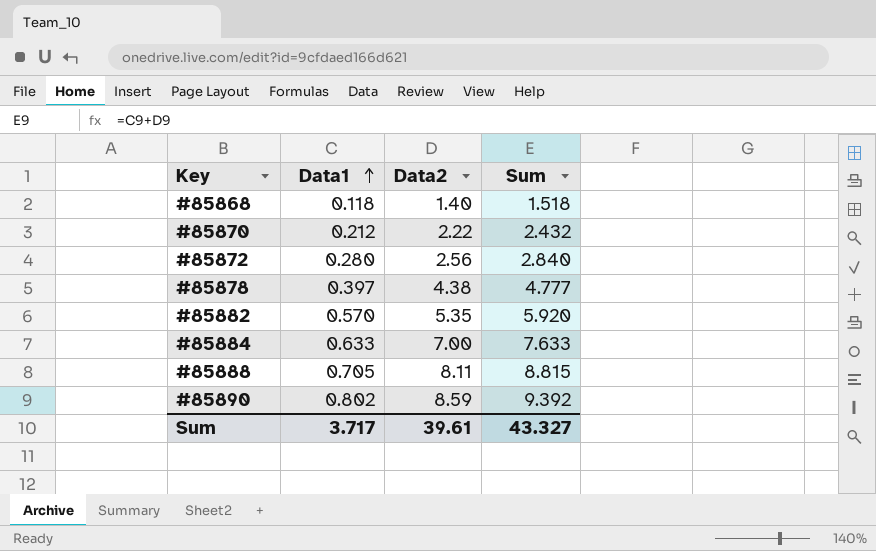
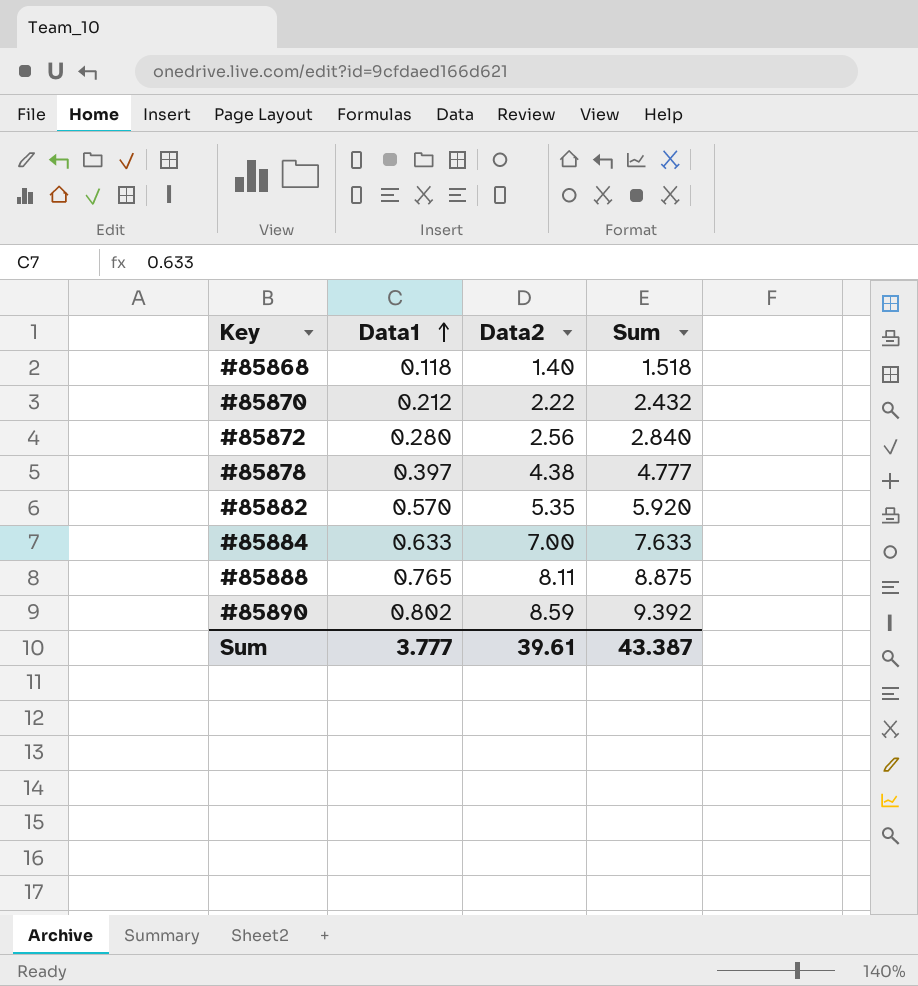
#85888 | Data1: 0.705 -> 0.765
#85888 | Sum: 8.815 -> 8.875
Sum | Data1: 3.717 -> 3.777
Sum | Sum: 43.327 -> 43.387

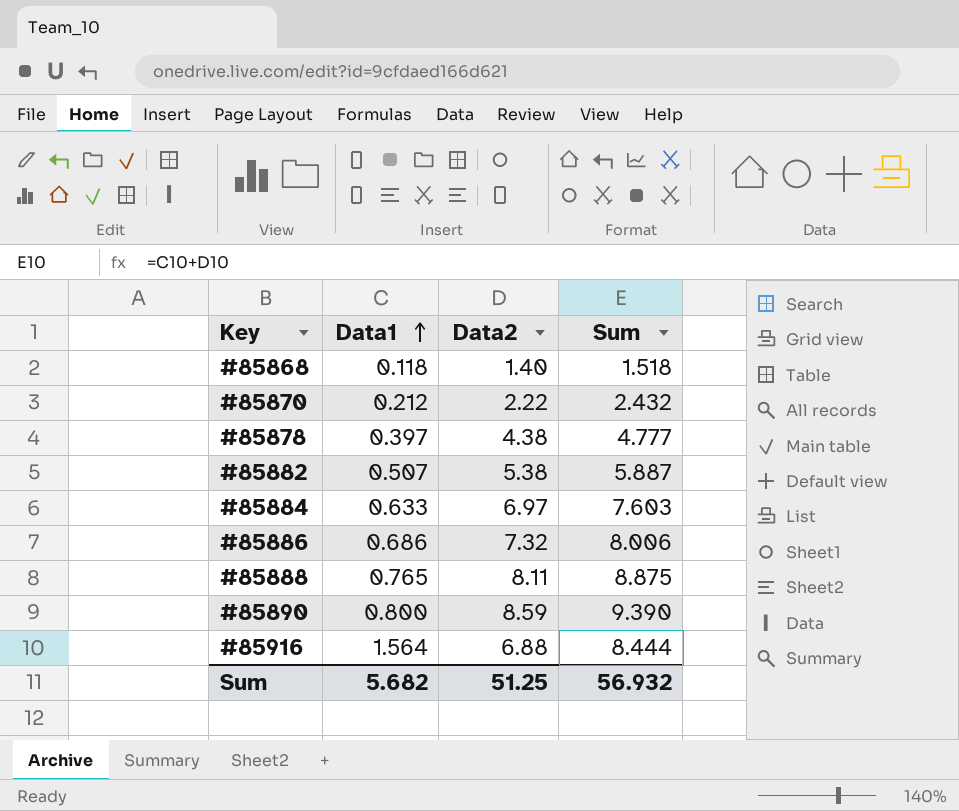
row #85872: 0.280 | 2.56 | 2.840 -> none
#85882 | Data1: 0.570 -> 0.507
#85882 | Data2: 5.35 -> 5.38
#85882 | Sum: 5.920 -> 5.887
#85884 | Data2: 7.00 -> 6.97
#85884 | Sum: 7.633 -> 7.603
row #85886: none -> 0.686 | 7.32 | 8.006
#85890 | Data1: 0.802 -> 0.800
#85890 | Sum: 9.392 -> 9.390
row #85916: none -> 1.564 | 6.88 | 8.444
Sum | Data1: 3.777 -> 5.682
Sum | Data2: 39.61 -> 51.25
Sum | Sum: 43.387 -> 56.932

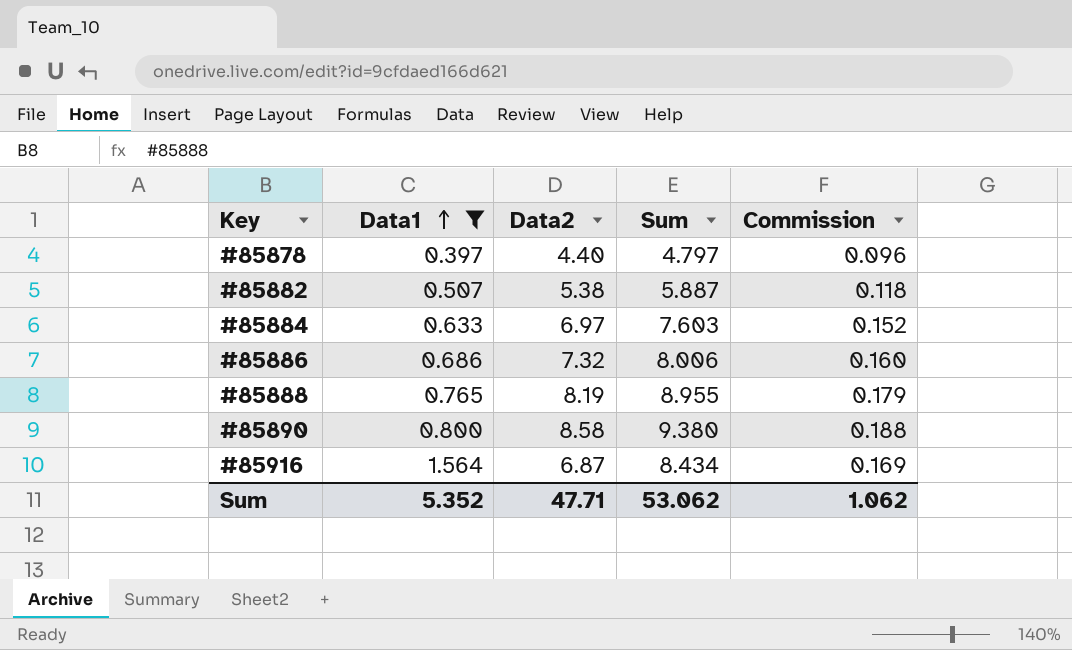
filter: none -> Data1 >= 0.397
column Commission | formula: none -> [Sum] * 0.02
#85878 | Data2: 4.38 -> 4.40
#85878 | Sum: 4.777 -> 4.797
#85888 | Data2: 8.11 -> 8.19
#85888 | Sum: 8.875 -> 8.955
#85890 | Data2: 8.59 -> 8.58
#85890 | Sum: 9.390 -> 9.380
#85916 | Data2: 6.88 -> 6.87
#85916 | Sum: 8.444 -> 8.434
Sum | Data1: 5.682 -> 5.352
Sum | Data2: 51.25 -> 47.71
Sum | Sum: 56.932 -> 53.062

